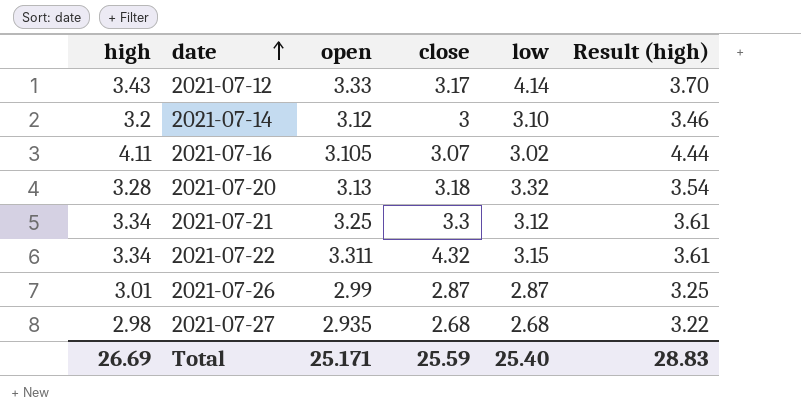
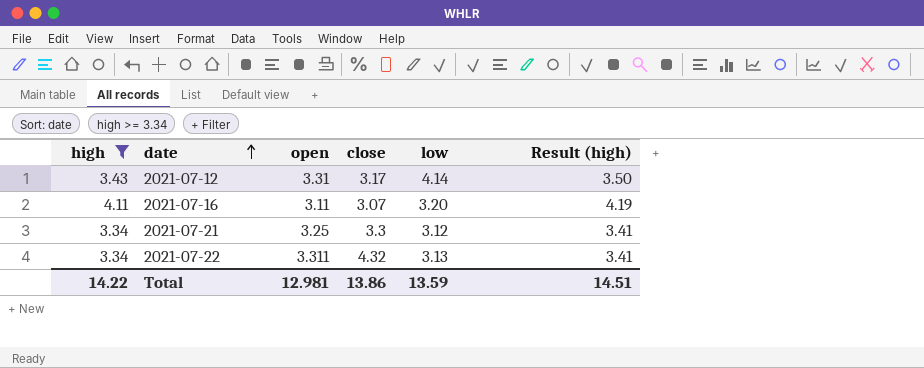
filter: none -> high >= 3.34
column Result (high) | formula: [high] * 1.08 -> [high] * 1.02
2021-07-12 | open: 3.33 -> 3.31
2021-07-16 | open: 3.105 -> 3.11
2021-07-16 | low: 3.02 -> 3.20
2021-07-22 | low: 3.15 -> 3.13
Total | high: 26.69 -> 14.22
Total | open: 25.171 -> 12.981
Total | close: 25.59 -> 13.86
Total | low: 25.40 -> 13.59
Total | Result (high): 28.83 -> 14.51

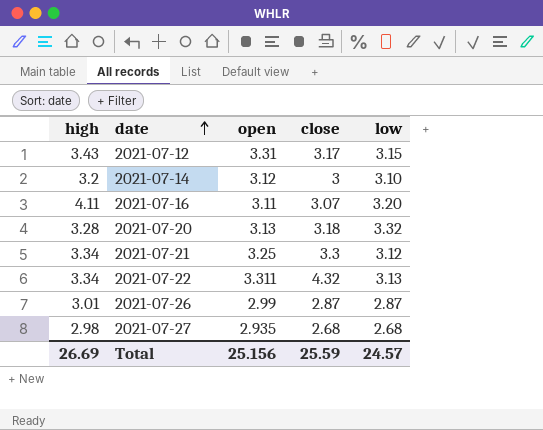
filter: high >= 3.34 -> none
column Result (high) | formula: [high] * 1.02 -> none
2021-07-12 | low: 4.14 -> 3.15
Total | high: 14.22 -> 26.69
Total | open: 12.981 -> 25.156
Total | close: 13.86 -> 25.59
Total | low: 13.59 -> 24.57

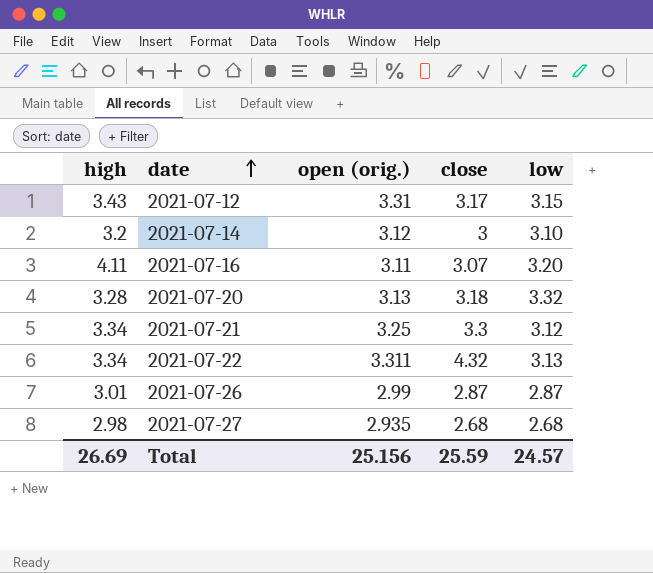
column name: open -> open (orig.)

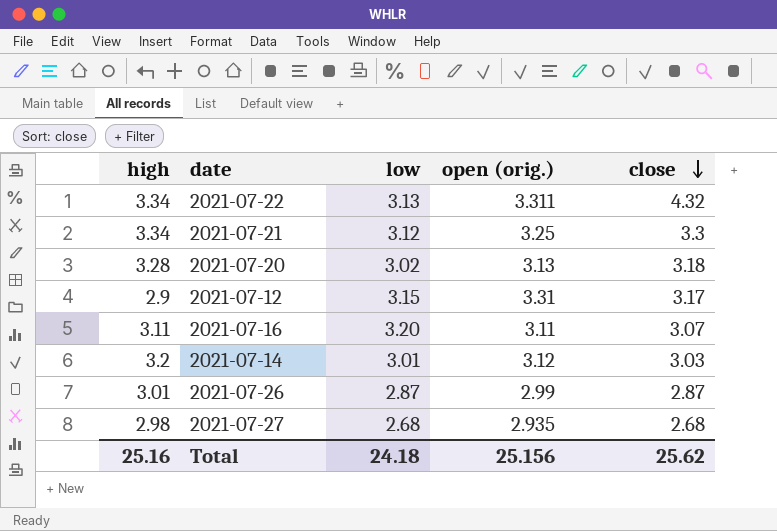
row order: date ascending -> close descending
column low | position: 5 -> 3
2021-07-20 | low: 3.32 -> 3.02
2021-07-12 | high: 3.43 -> 2.9
2021-07-16 | high: 4.11 -> 3.11
2021-07-14 | low: 3.10 -> 3.01
2021-07-14 | close: 3 -> 3.03
Total | high: 26.69 -> 25.16
Total | low: 24.57 -> 24.18
Total | close: 25.59 -> 25.62

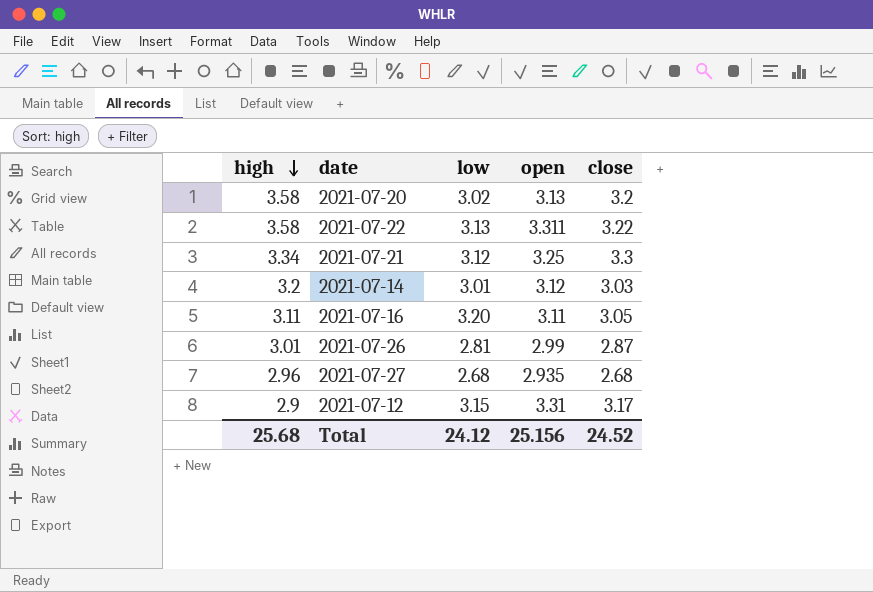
row order: close descending -> high descending
column name: open (orig.) -> open
2021-07-20 | high: 3.28 -> 3.58
2021-07-20 | close: 3.18 -> 3.2
2021-07-22 | high: 3.34 -> 3.58
2021-07-22 | close: 4.32 -> 3.22
2021-07-16 | close: 3.07 -> 3.05
2021-07-26 | low: 2.87 -> 2.81
2021-07-27 | high: 2.98 -> 2.96
Total | high: 25.16 -> 25.68
Total | low: 24.18 -> 24.12
Total | close: 25.62 -> 24.52

